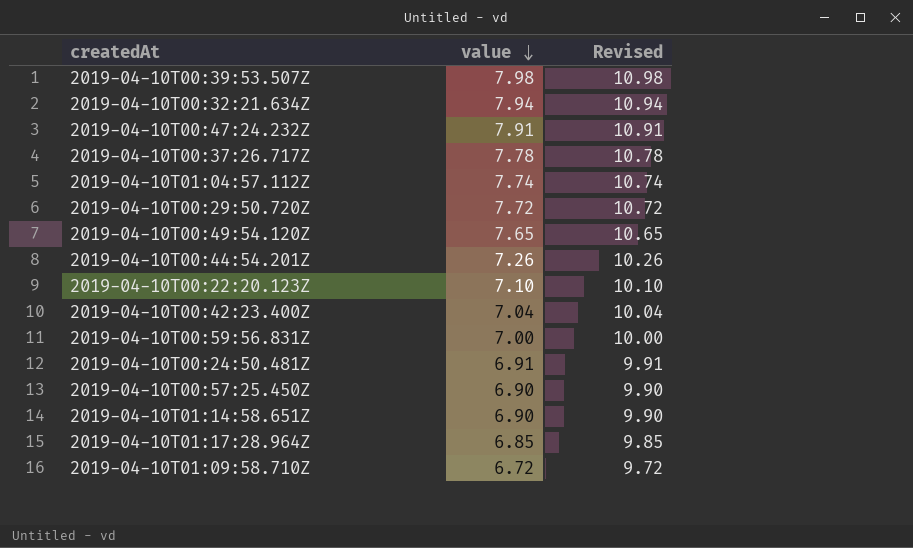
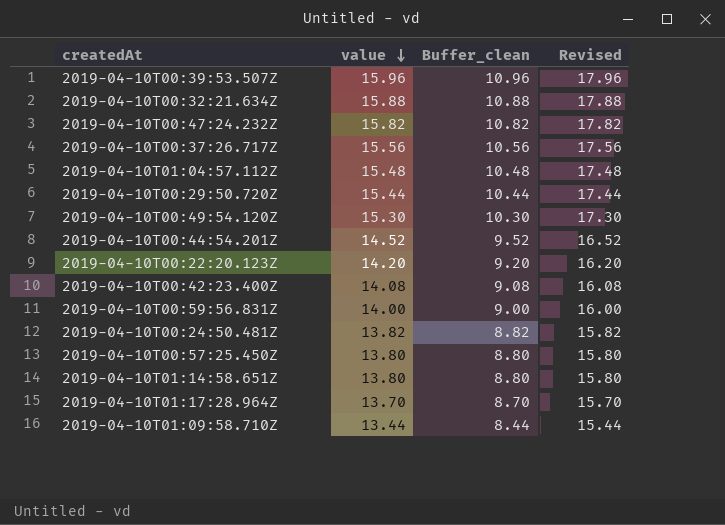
column Buffer_clean | formula: none -> [value] - 5
column Revised | formula: [value] + 3 -> [value] + 2
2019-04-10T00:39:53.507Z | value: 7.98 -> 15.96
2019-04-10T00:32:21.634Z | value: 7.94 -> 15.88
2019-04-10T00:47:24.232Z | value: 7.91 -> 15.82
2019-04-10T00:37:26.717Z | value: 7.78 -> 15.56
2019-04-10T01:04:57.112Z | value: 7.74 -> 15.48
2019-04-10T00:29:50.720Z | value: 7.72 -> 15.44
2019-04-10T00:49:54.120Z | value: 7.65 -> 15.30
2019-04-10T00:44:54.201Z | value: 7.26 -> 14.52
2019-04-10T00:22:20.123Z | value: 7.10 -> 14.20
2019-04-10T00:42:23.400Z | value: 7.04 -> 14.08
2019-04-10T00:59:56.831Z | value: 7.00 -> 14.00
2019-04-10T00:24:50.481Z | value: 6.91 -> 13.82
2019-04-10T00:57:25.450Z | value: 6.90 -> 13.80
2019-04-10T01:14:58.651Z | value: 6.90 -> 13.80
2019-04-10T01:17:28.964Z | value: 6.85 -> 13.70
2019-04-10T01:09:58.710Z | value: 6.72 -> 13.44

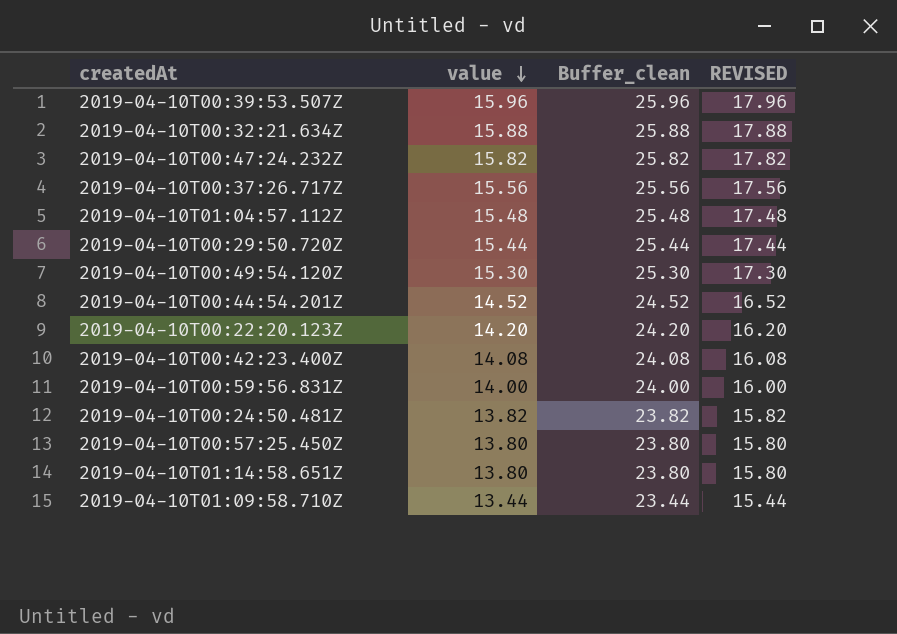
column Buffer_clean | formula: [value] - 5 -> [value] + 10
column name: Revised -> REVISED
row 2019-04-10T01:17:28.964Z: 13.70 | 8.70 | 15.70 -> none

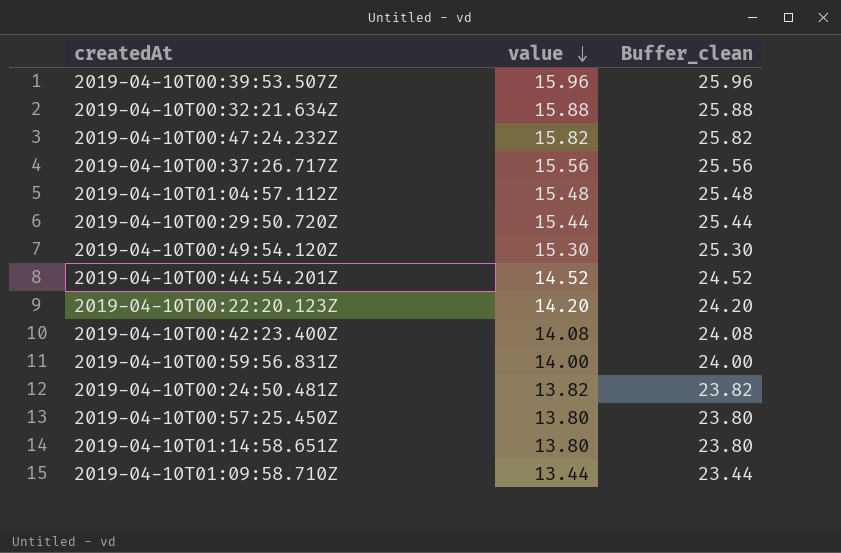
column REVISED | formula: [value] + 2 -> none

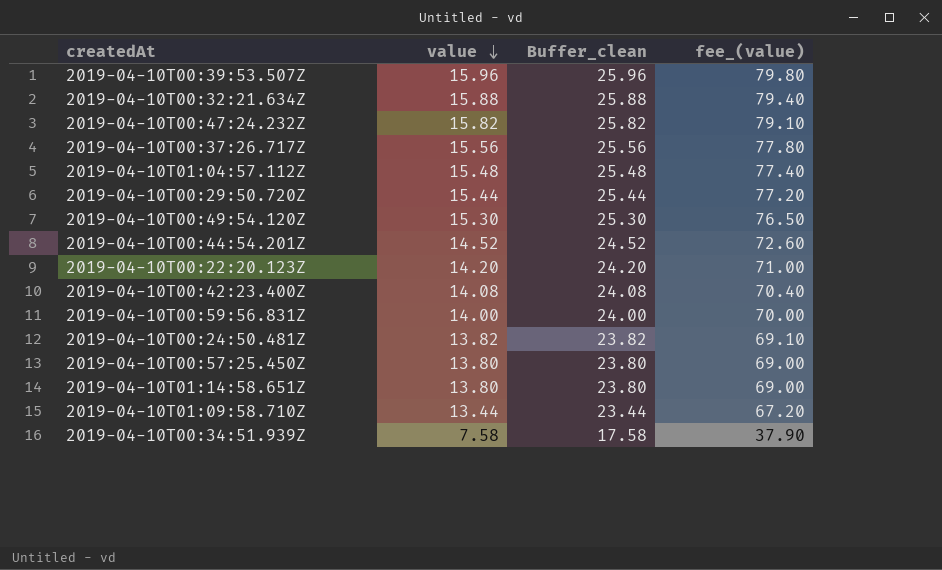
column fee_(value) | formula: none -> [value] * 5
row 2019-04-10T00:34:51.939Z: none -> 7.58 | 17.58 | 37.90

